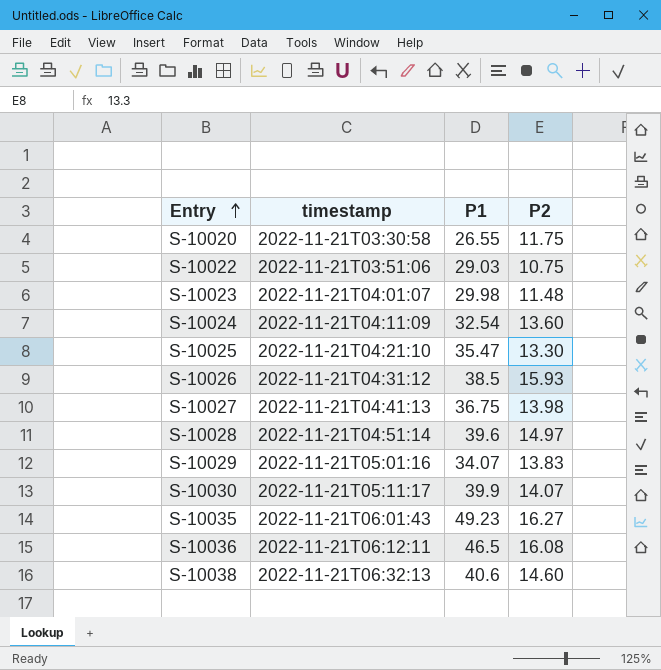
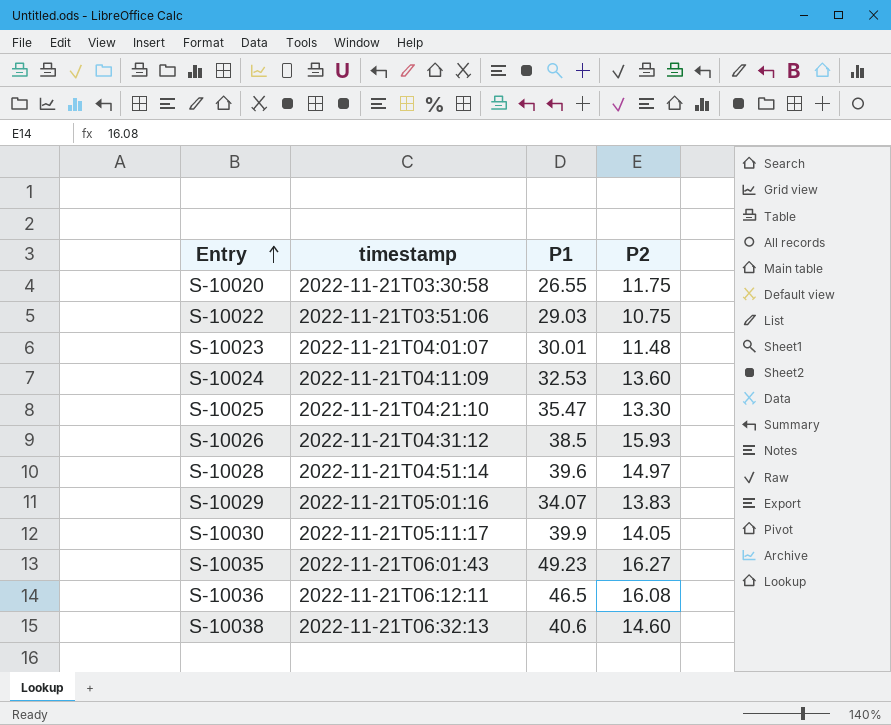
row S-10027: 2022-11-21T04:41:13 | 36.75 | 13.98 -> none
S-10023 | P1: 29.98 -> 30.01
S-10024 | P1: 32.54 -> 32.53
S-10030 | P2: 14.07 -> 14.05

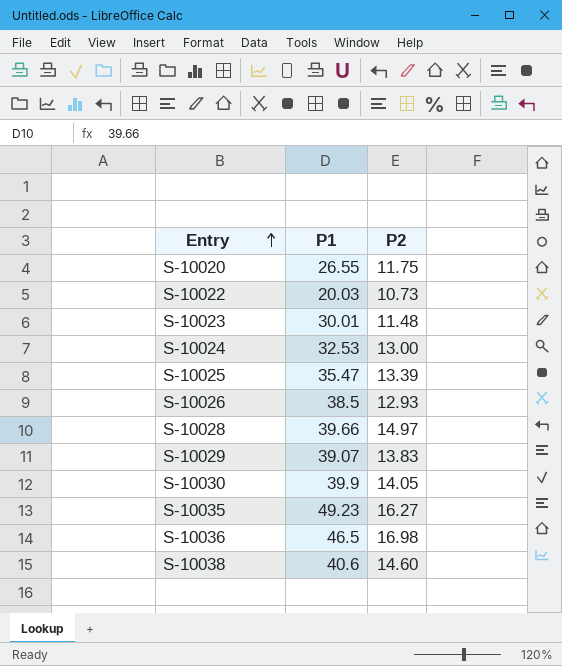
column timestamp | position: 2 -> none
S-10022 | P1: 29.03 -> 20.03
S-10022 | P2: 10.75 -> 10.73
S-10024 | P2: 13.60 -> 13.00
S-10025 | P2: 13.30 -> 13.39
S-10026 | P2: 15.93 -> 12.93
S-10028 | P1: 39.6 -> 39.66
S-10029 | P1: 34.07 -> 39.07
S-10036 | P2: 16.08 -> 16.98

